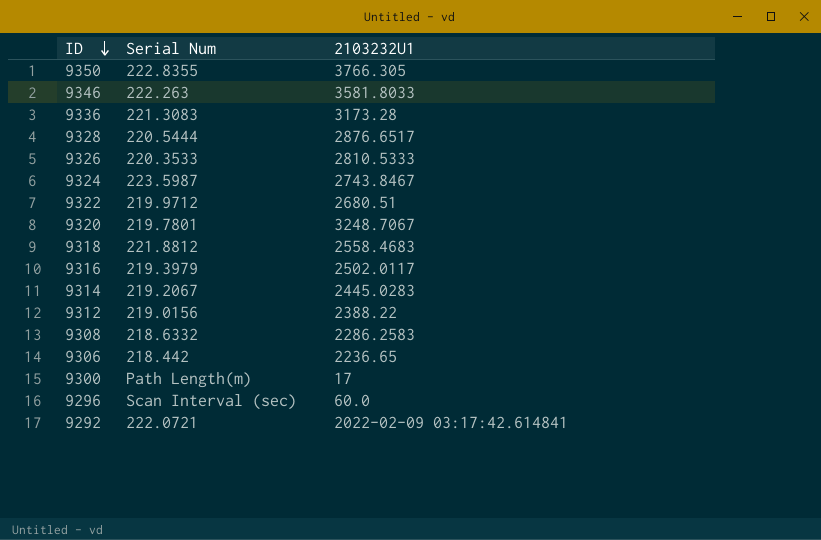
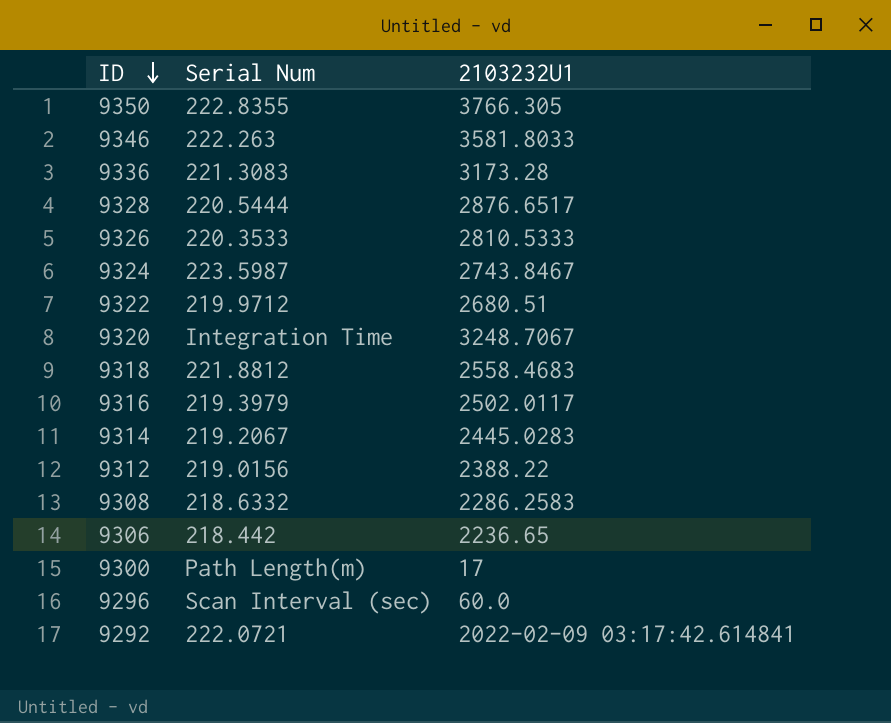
9320 | Serial Num: 219.7801 -> Integration Time

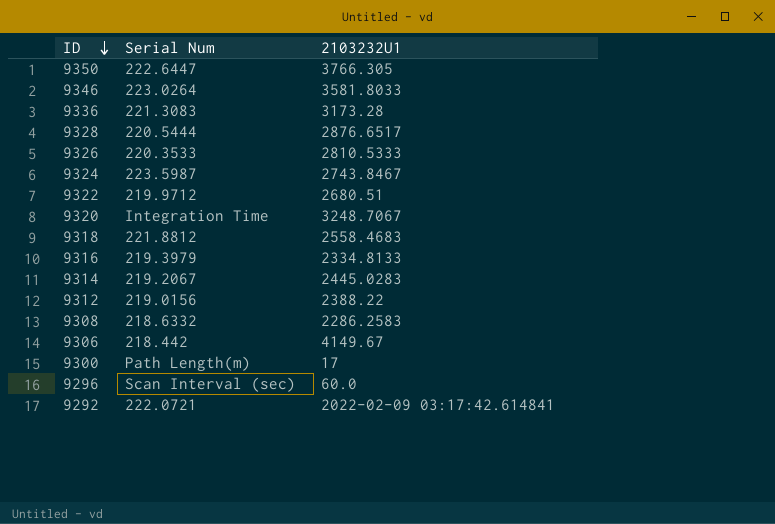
9350 | Serial Num: 222.8355 -> 222.6447
9346 | Serial Num: 222.263 -> 223.0264
9316 | 2103232U1: 2502.0117 -> 2334.8133
9306 | 2103232U1: 2236.65 -> 4149.67

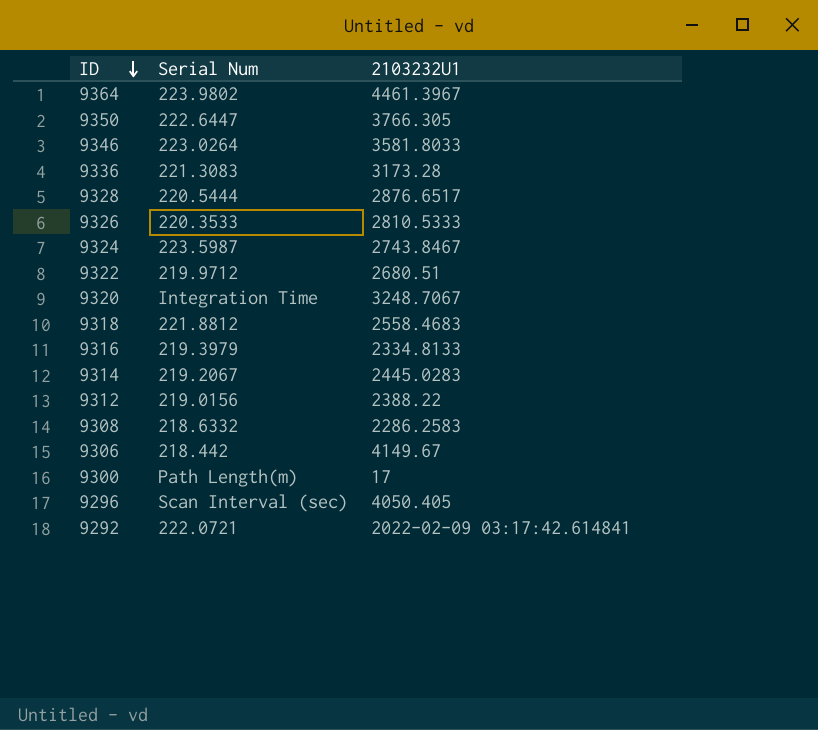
row 9364: none -> 223.9802 | 4461.3967
9296 | 2103232U1: 60.0 -> 4050.405

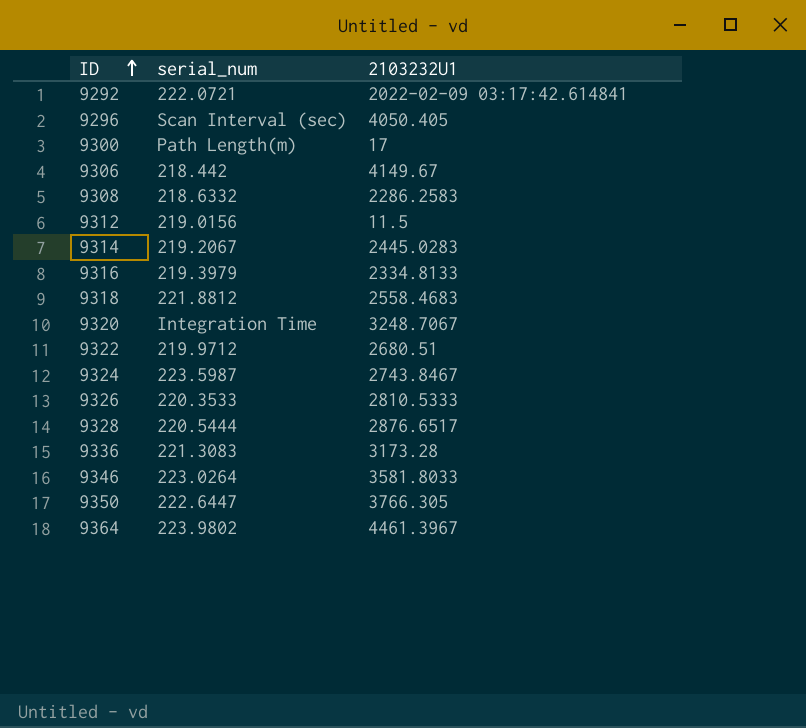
row order: ID descending -> ID ascending
column name: Serial Num -> serial_num
9312 | 2103232U1: 2388.22 -> 11.5

